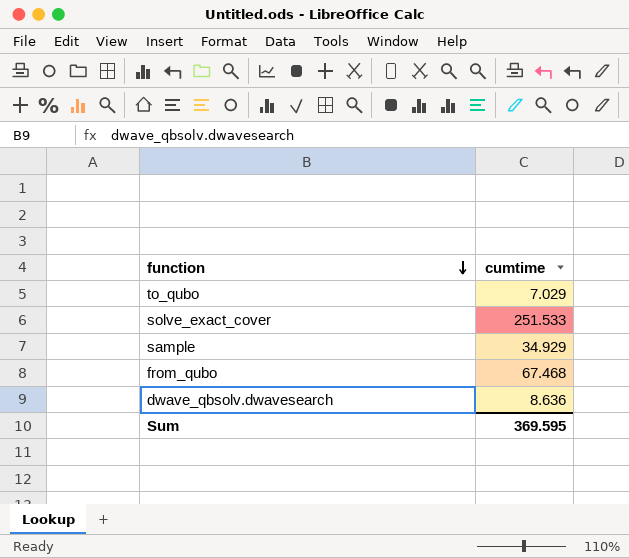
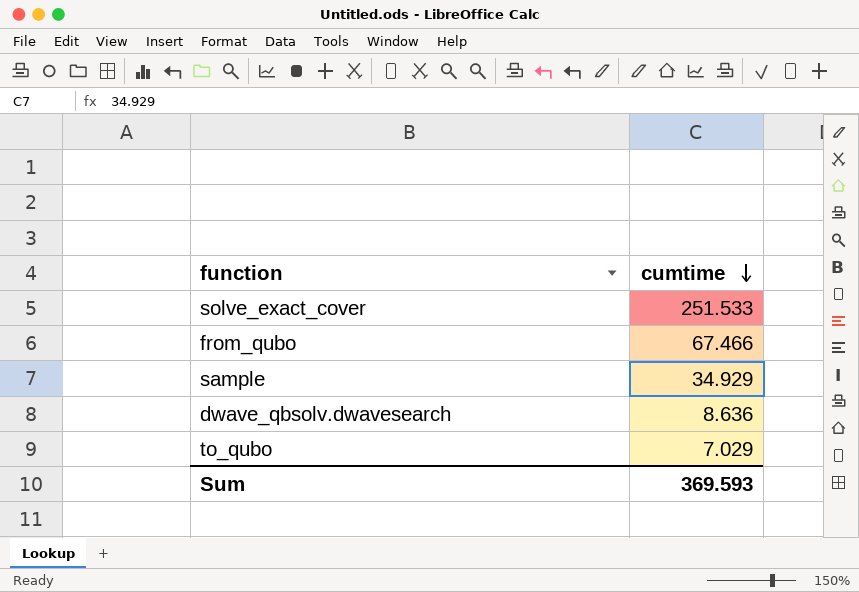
row order: function descending -> cumtime descending
from_qubo | cumtime: 67.468 -> 67.466
Sum | cumtime: 369.595 -> 369.593

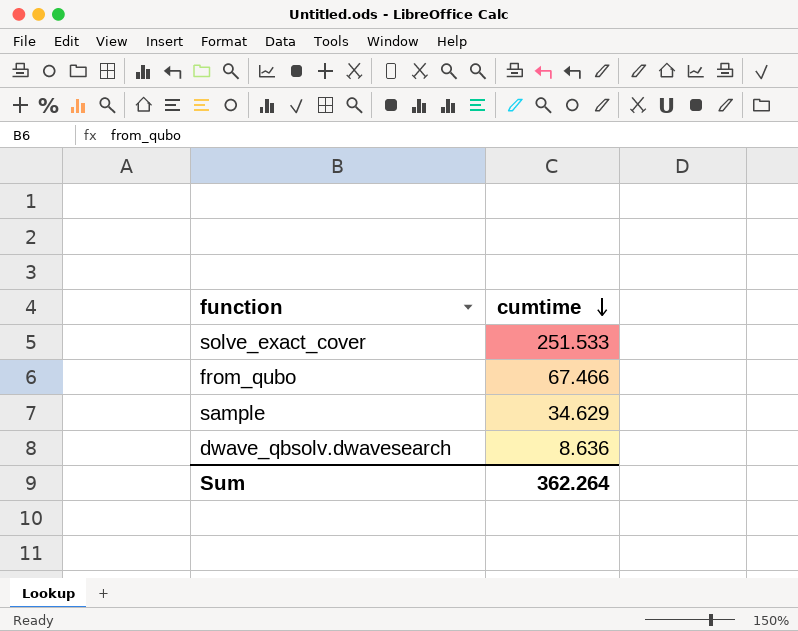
row to_qubo: 7.029 -> none
sample | cumtime: 34.929 -> 34.629
Sum | cumtime: 369.593 -> 362.264

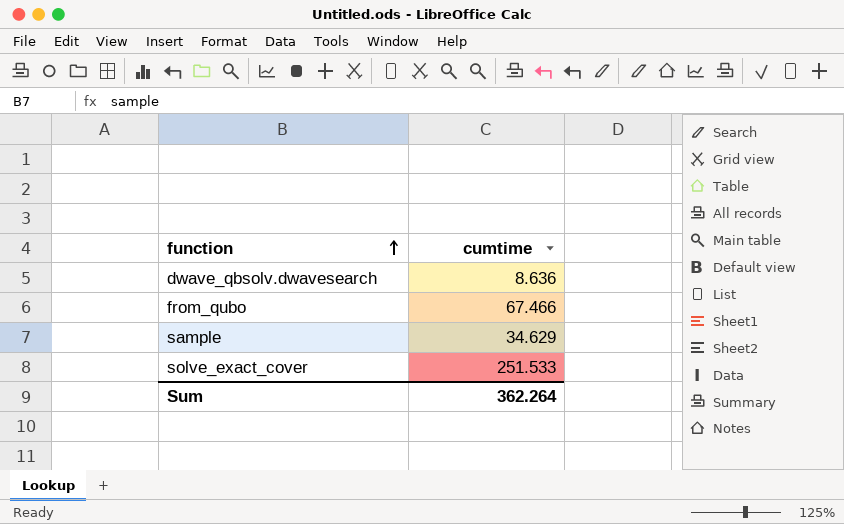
row order: cumtime descending -> function ascending

